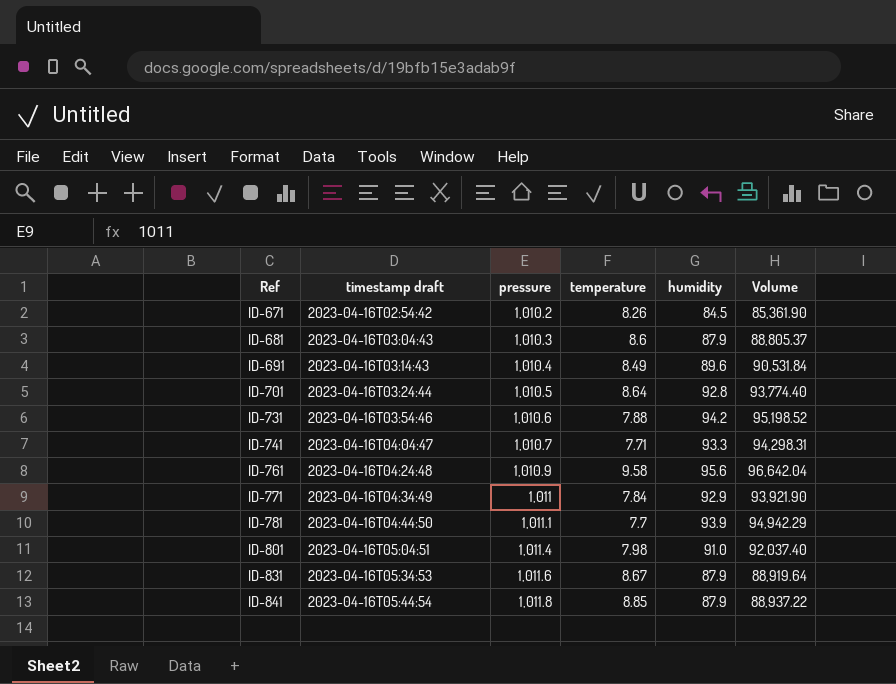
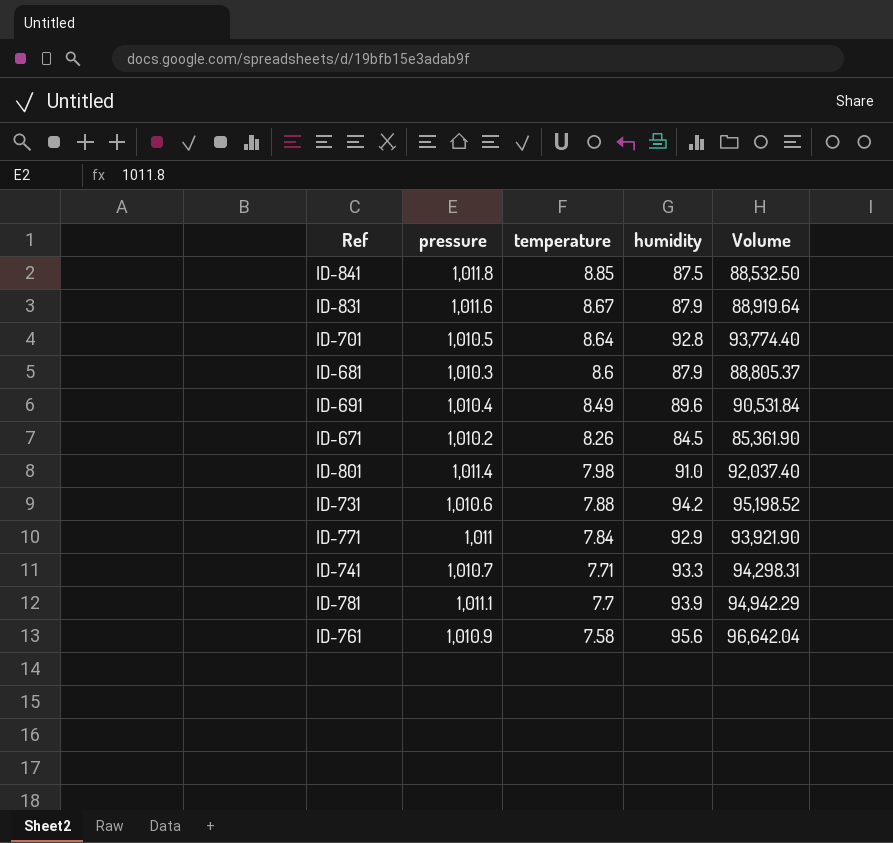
row order: Ref ascending -> temperature descending
column timestamp draft | position: 2 -> none
ID-841 | humidity: 87.9 -> 87.5
ID-841 | Volume: 88,937.22 -> 88,532.50
ID-761 | temperature: 9.58 -> 7.58

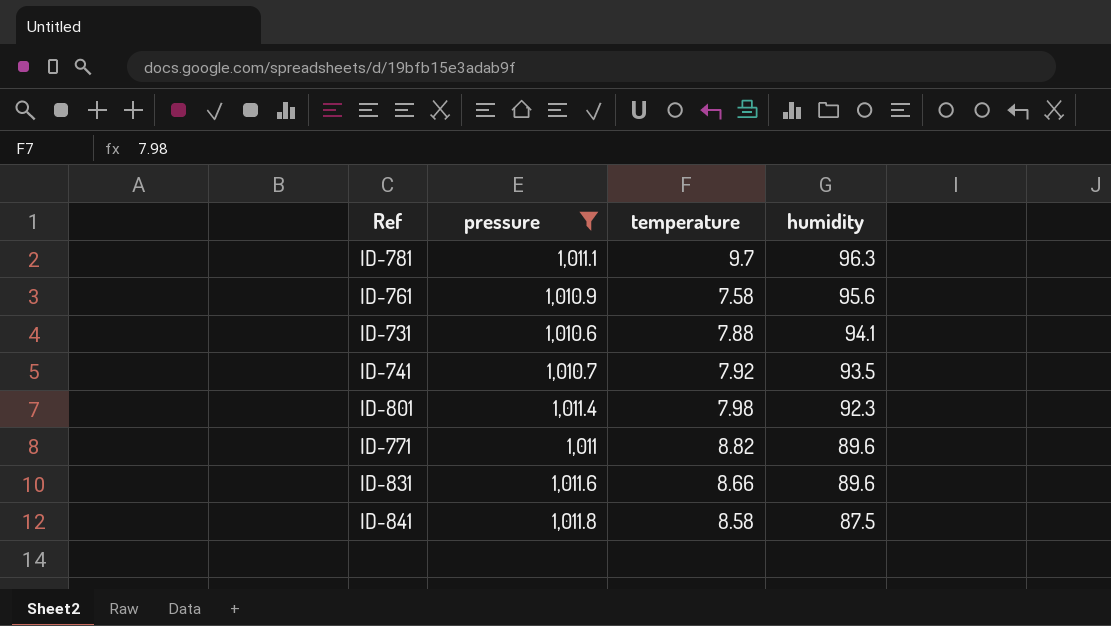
filter: none -> pressure >= 1,010.6
row order: temperature descending -> humidity descending
column Volume | formula: [pressure] * [humidity] -> none
ID-781 | temperature: 7.7 -> 9.7
ID-781 | humidity: 93.9 -> 96.3
ID-731 | humidity: 94.2 -> 94.1
ID-741 | temperature: 7.71 -> 7.92
ID-741 | humidity: 93.3 -> 93.5
ID-801 | humidity: 91.0 -> 92.3
ID-771 | temperature: 7.84 -> 8.82
ID-771 | humidity: 92.9 -> 89.6
ID-831 | temperature: 8.67 -> 8.66
ID-831 | humidity: 87.9 -> 89.6
ID-841 | temperature: 8.85 -> 8.58

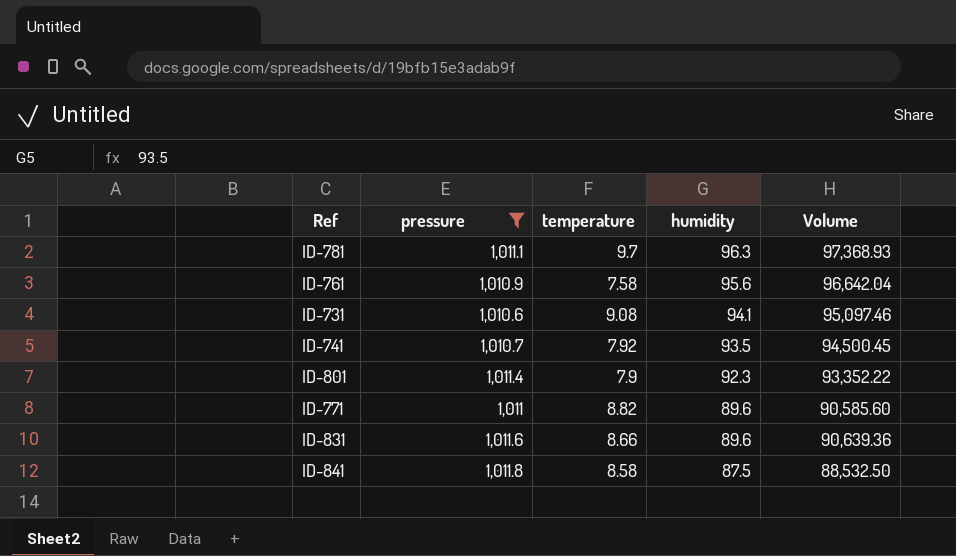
column Volume | formula: none -> [pressure] * [humidity]
ID-731 | temperature: 7.88 -> 9.08
ID-801 | temperature: 7.98 -> 7.9

